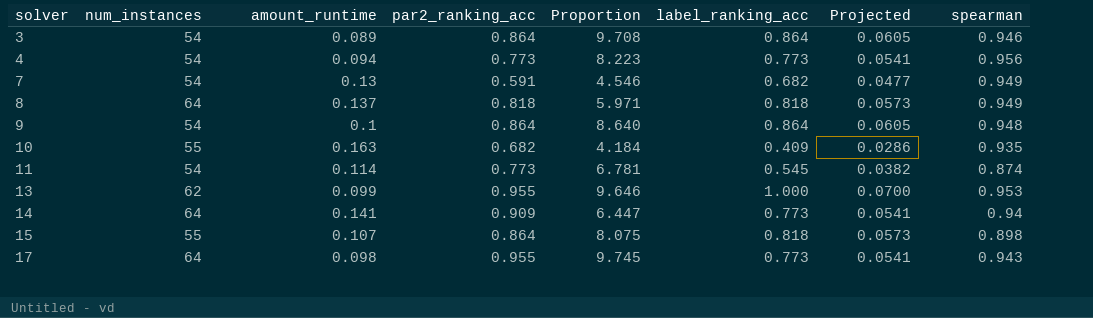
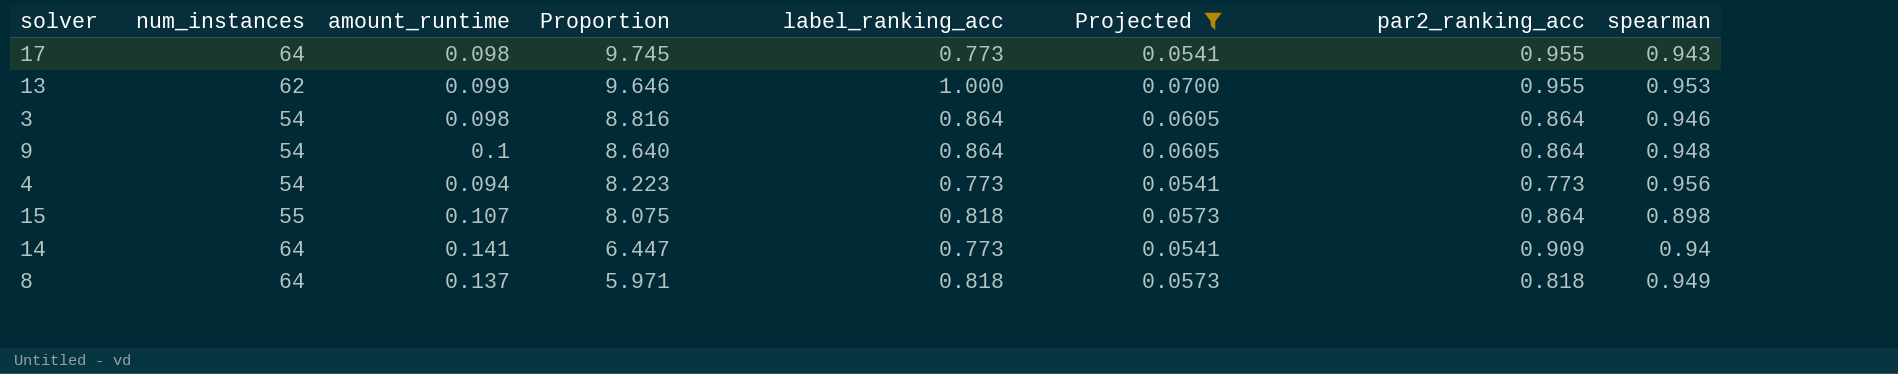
filter: none -> Projected >= 0.0541
row order: solver ascending -> Proportion descending
column par2_ranking_acc | position: 4 -> 7
3 | amount_runtime: 0.089 -> 0.098
3 | Proportion: 9.708 -> 8.816

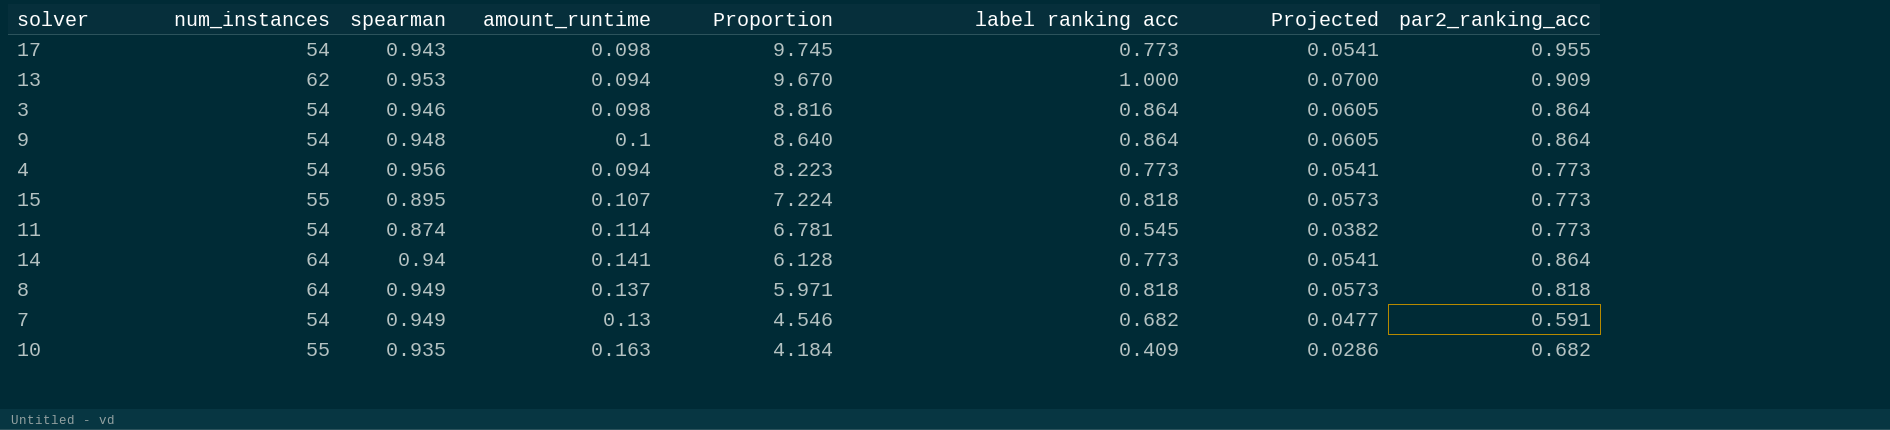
filter: Projected >= 0.0541 -> none
column spearman | position: 8 -> 3
column name: label_ranking_acc -> label ranking acc
17 | num_instances: 64 -> 54
13 | amount_runtime: 0.099 -> 0.094
13 | Proportion: 9.646 -> 9.670
13 | par2_ranking_acc: 0.955 -> 0.909
15 | spearman: 0.898 -> 0.895
15 | Proportion: 8.075 -> 7.224
15 | par2_ranking_acc: 0.864 -> 0.773
14 | Proportion: 6.447 -> 6.128
14 | par2_ranking_acc: 0.909 -> 0.864

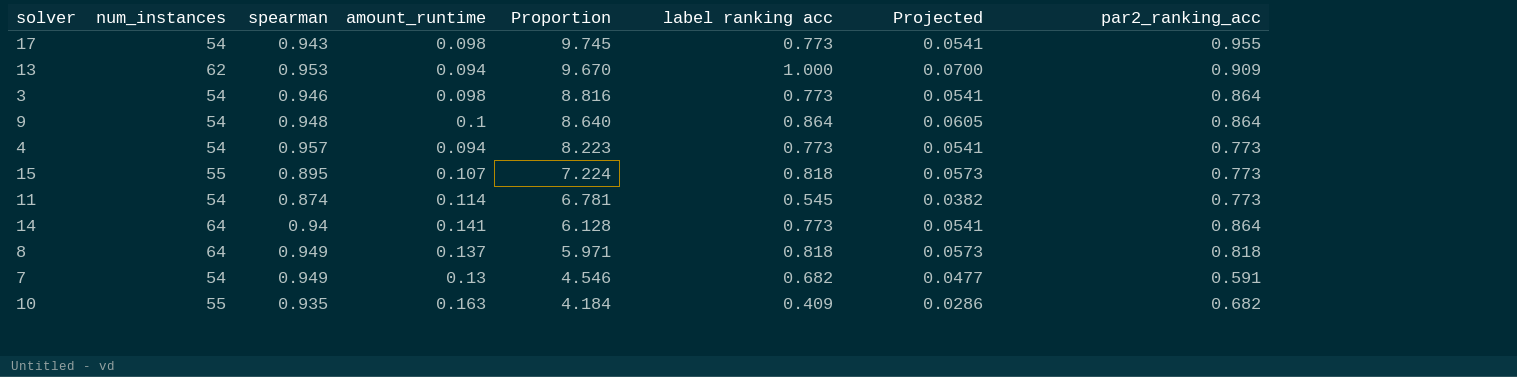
3 | label ranking acc: 0.864 -> 0.773
3 | Projected: 0.0605 -> 0.0541
4 | spearman: 0.956 -> 0.957

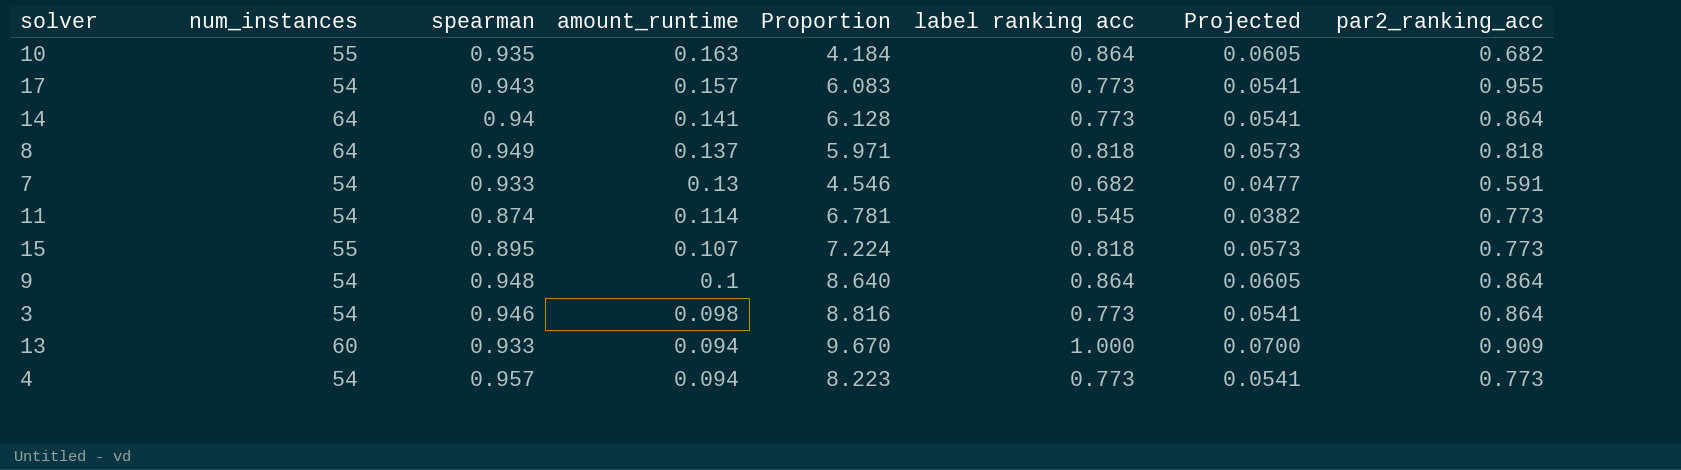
row order: Proportion descending -> amount_runtime descending
10 | label ranking acc: 0.409 -> 0.864
10 | Projected: 0.0286 -> 0.0605
17 | amount_runtime: 0.098 -> 0.157
17 | Proportion: 9.745 -> 6.083
7 | spearman: 0.949 -> 0.933
13 | num_instances: 62 -> 60
13 | spearman: 0.953 -> 0.933

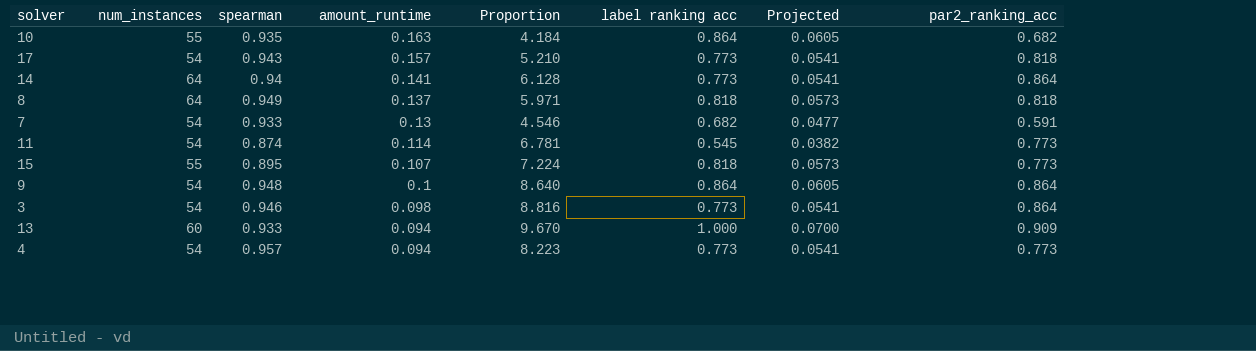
17 | Proportion: 6.083 -> 5.210
17 | par2_ranking_acc: 0.955 -> 0.818

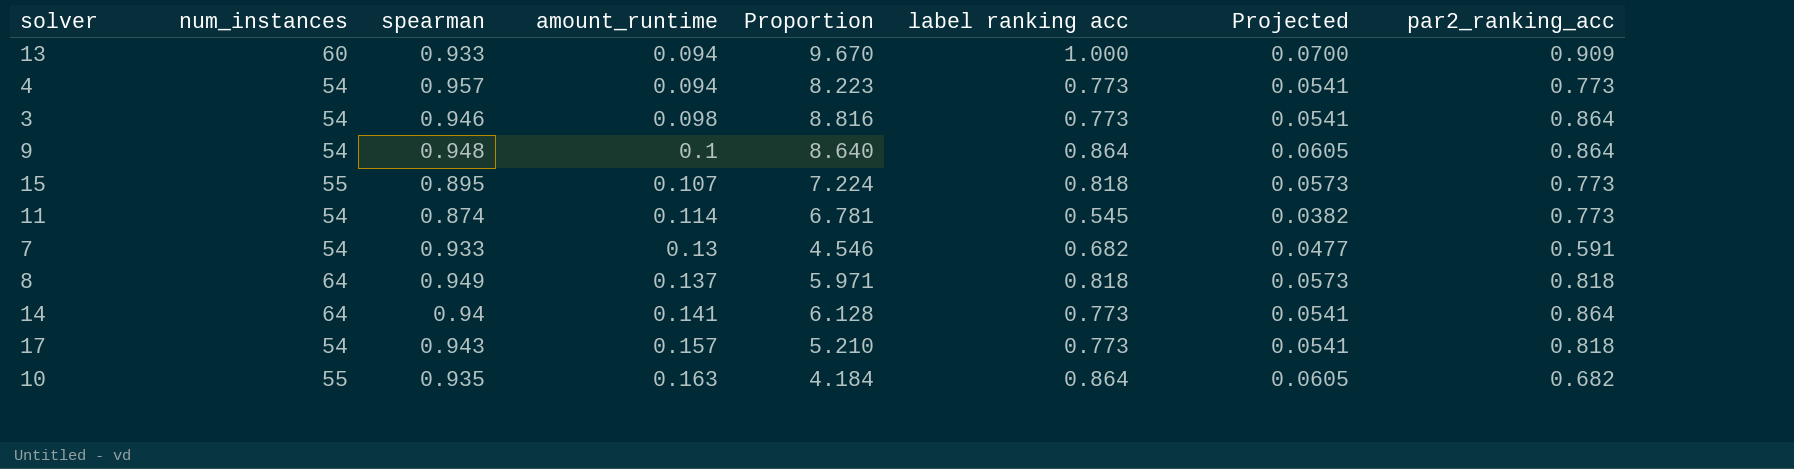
row order: amount_runtime descending -> amount_runtime ascending

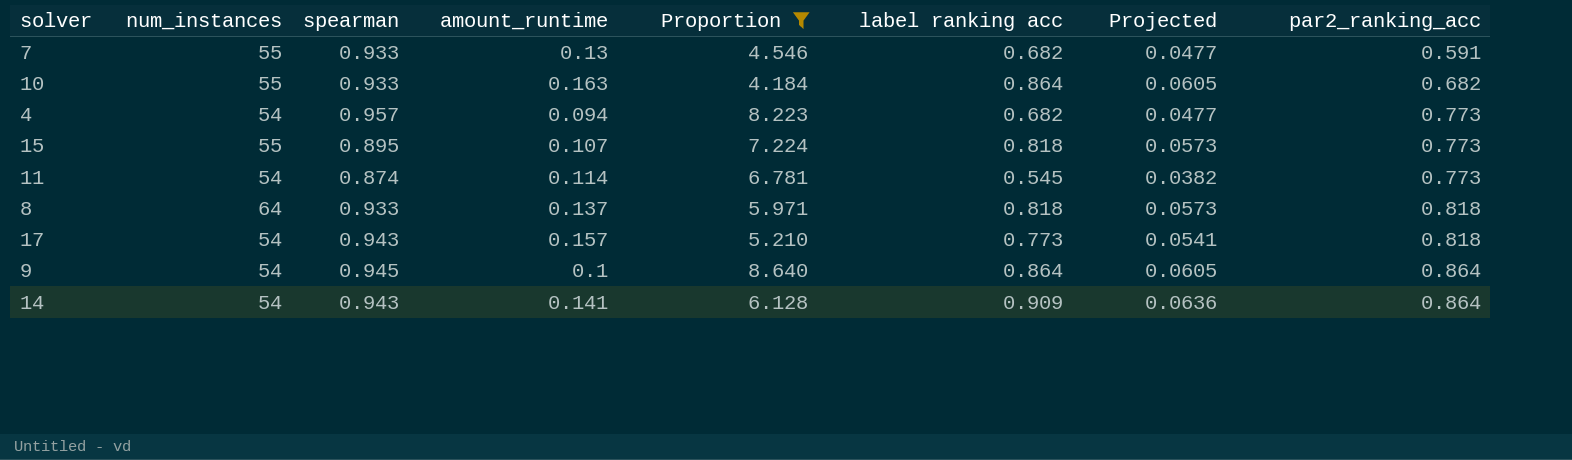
filter: none -> Proportion <= 8.640
row order: amount_runtime ascending -> par2_ranking_acc ascending
7 | num_instances: 54 -> 55
10 | spearman: 0.935 -> 0.933
4 | label ranking acc: 0.773 -> 0.682
4 | Projected: 0.0541 -> 0.0477
8 | spearman: 0.949 -> 0.933
9 | spearman: 0.948 -> 0.945
14 | num_instances: 64 -> 54
14 | spearman: 0.94 -> 0.943
14 | label ranking acc: 0.773 -> 0.909
14 | Projected: 0.0541 -> 0.0636

